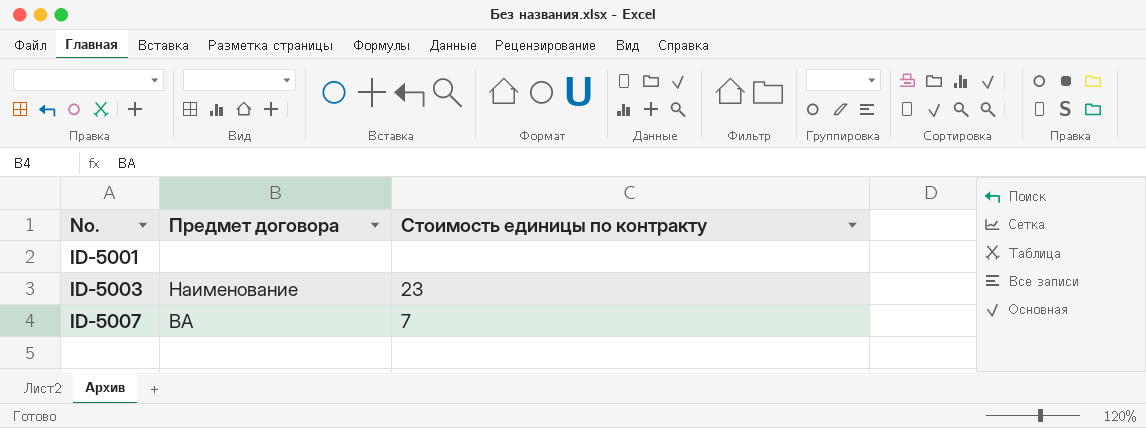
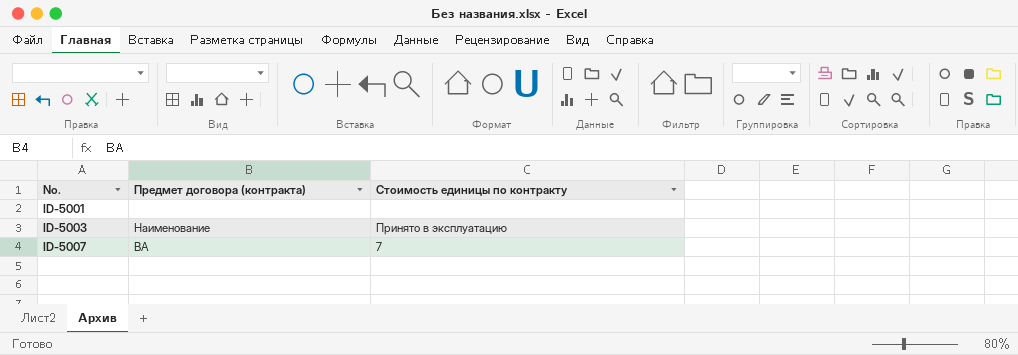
column name: Предмет договора -> Предмет договора (контракта)
ID-5003 | Стоимость единицы по контракту: 23 -> Принято в эксплуатацию

